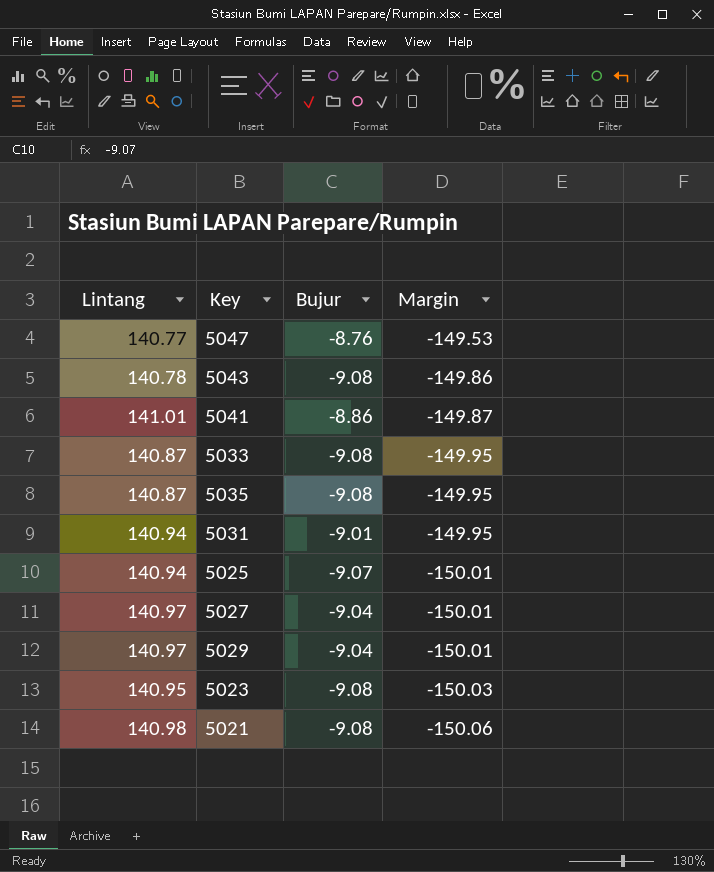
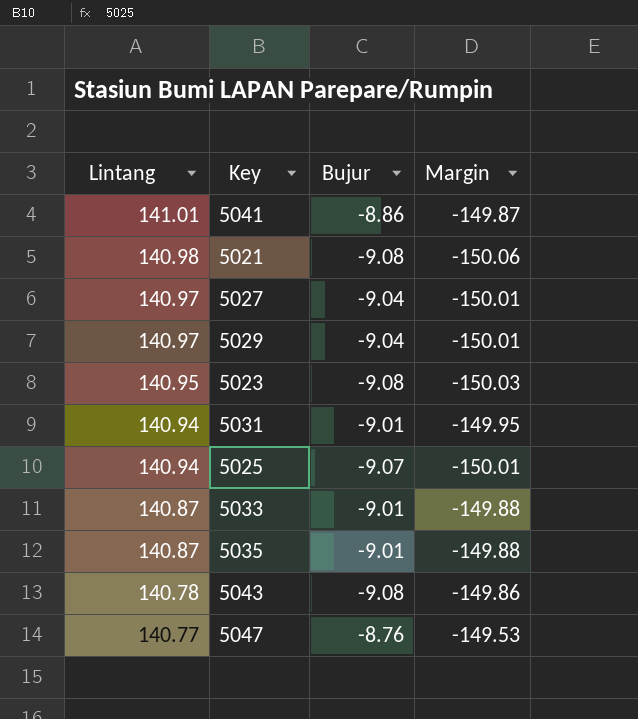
row order: Margin descending -> Lintang descending
5033 | Bujur: -9.08 -> -9.01
5033 | Margin: -149.95 -> -149.88
5035 | Bujur: -9.08 -> -9.01
5035 | Margin: -149.95 -> -149.88

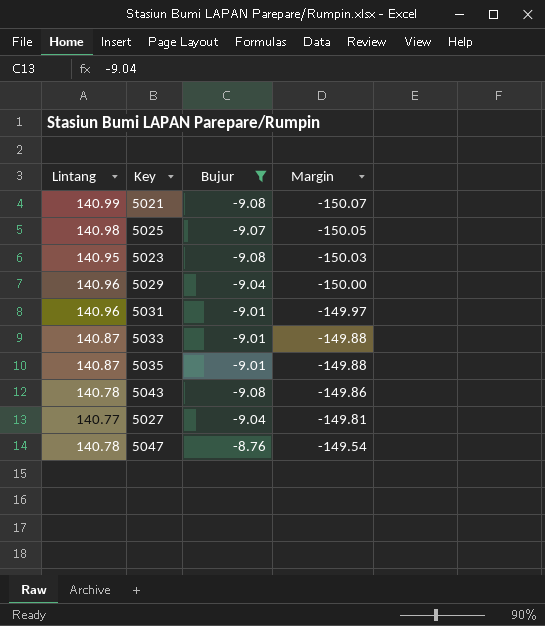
filter: none -> Bujur != -8.86
row order: Lintang descending -> Margin ascending
5021 | Lintang: 140.98 -> 140.99
5021 | Margin: -150.06 -> -150.07
5025 | Lintang: 140.94 -> 140.98
5025 | Margin: -150.01 -> -150.05
5029 | Lintang: 140.97 -> 140.96
5029 | Margin: -150.01 -> -150.00
5031 | Lintang: 140.94 -> 140.96
5031 | Margin: -149.95 -> -149.97
5027 | Lintang: 140.97 -> 140.77
5027 | Margin: -150.01 -> -149.81
5047 | Lintang: 140.77 -> 140.78
5047 | Margin: -149.53 -> -149.54

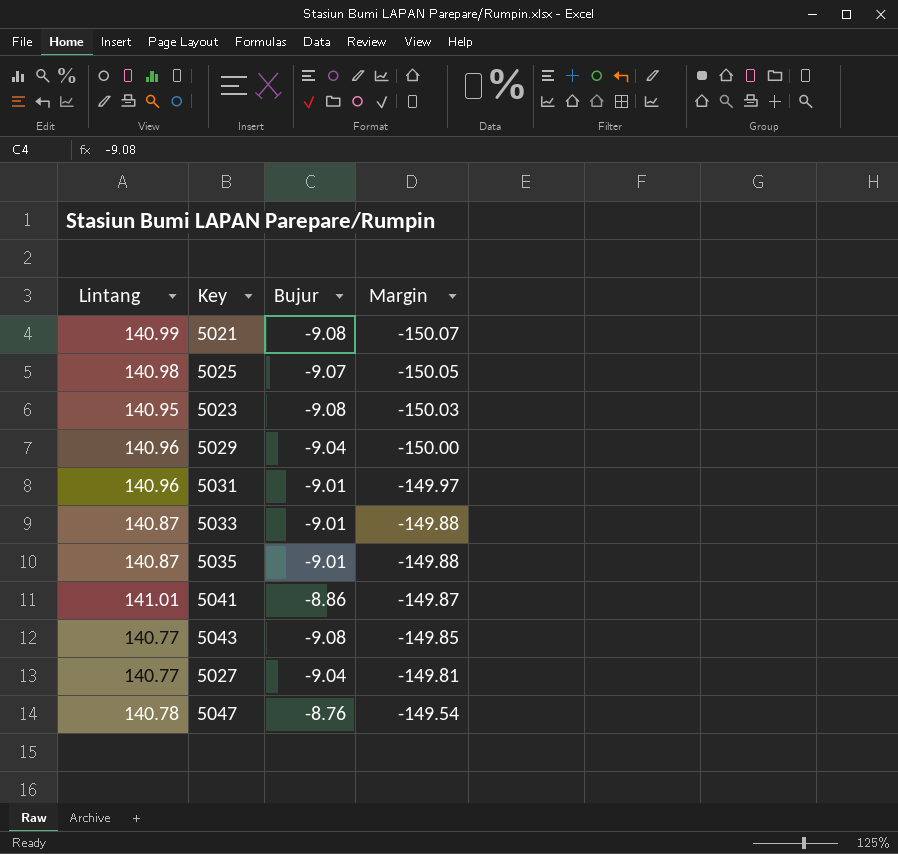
filter: Bujur != -8.86 -> none
5043 | Lintang: 140.78 -> 140.77
5043 | Margin: -149.86 -> -149.85

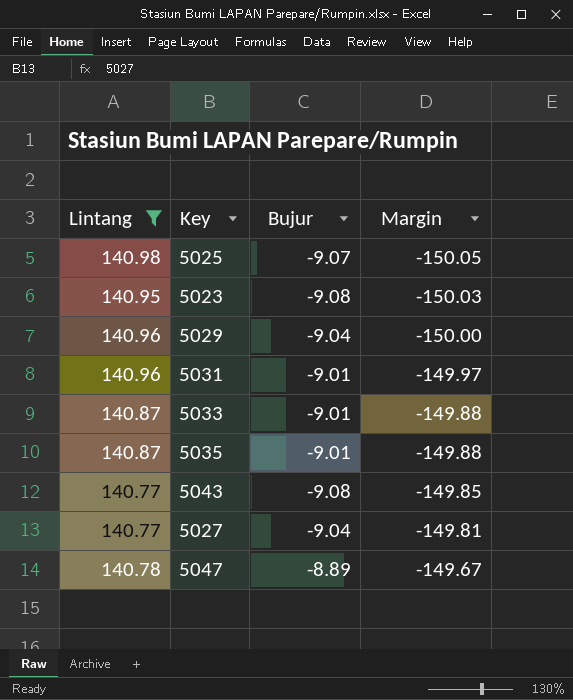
filter: none -> Lintang <= 140.98
5047 | Bujur: -8.76 -> -8.89
5047 | Margin: -149.54 -> -149.67

